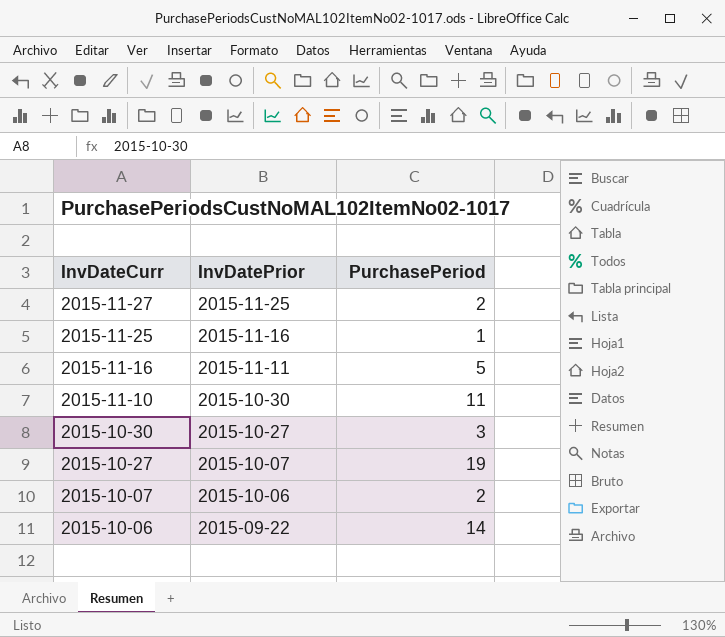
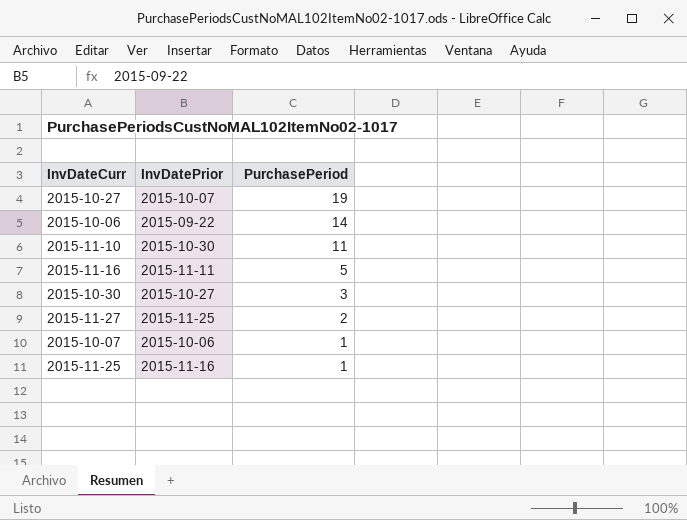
row order: InvDateCurr descending -> PurchasePeriod descending
2015-10-07 | PurchasePeriod: 2 -> 1

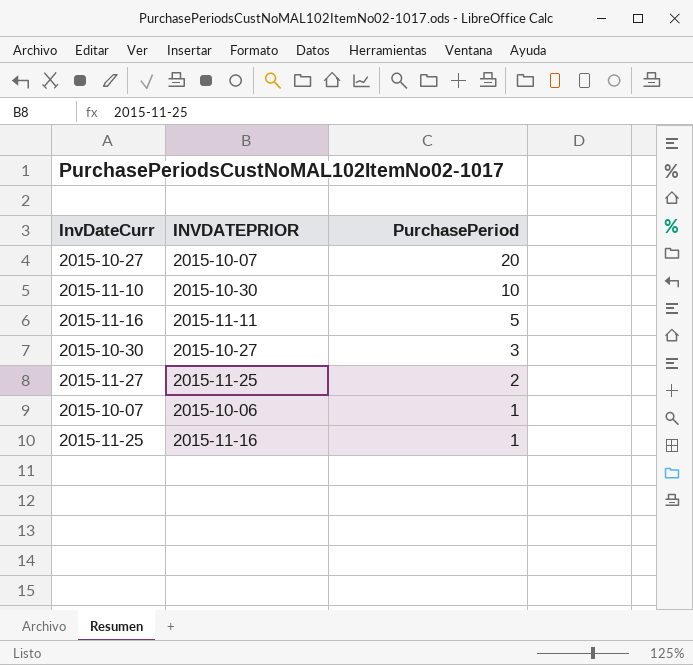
column name: InvDatePrior -> INVDATEPRIOR
row 2015-10-06: 2015-09-22 | 14 -> none
2015-10-27 | PurchasePeriod: 19 -> 20
2015-11-10 | PurchasePeriod: 11 -> 10

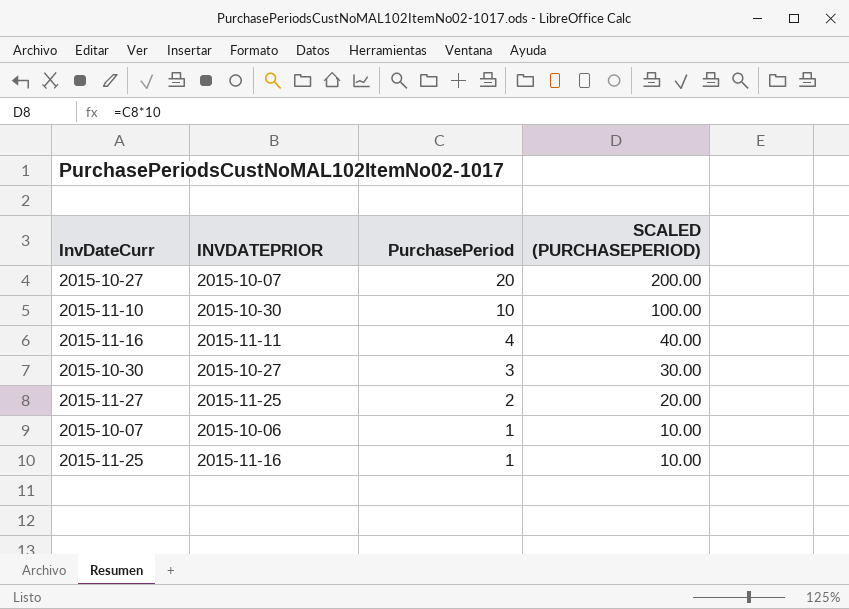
column SCALED (PURCHASEPERIOD) | formula: none -> [PurchasePeriod] * 10
2015-11-16 | PurchasePeriod: 5 -> 4

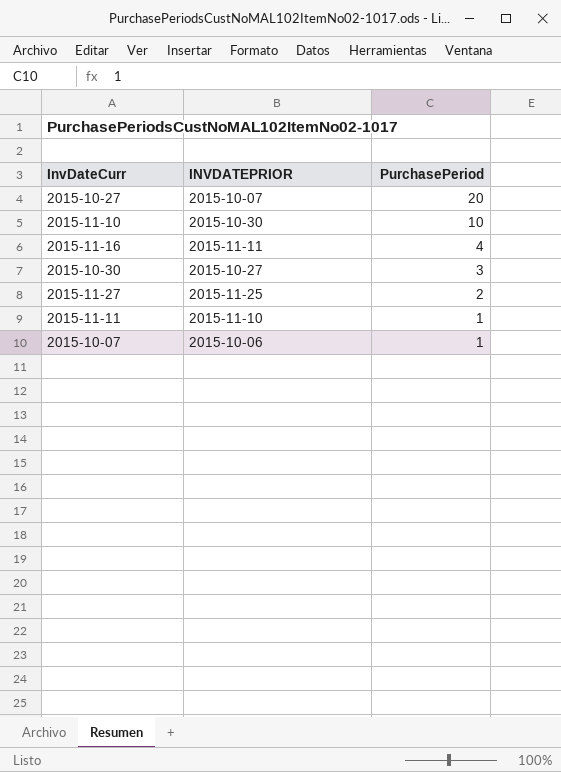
column SCALED (PURCHASEPERIOD) | formula: [PurchasePeriod] * 10 -> none
row 2015-11-25: 2015-11-16 | 1 | 10.00 -> none
row 2015-11-11: none -> 2015-11-10 | 1

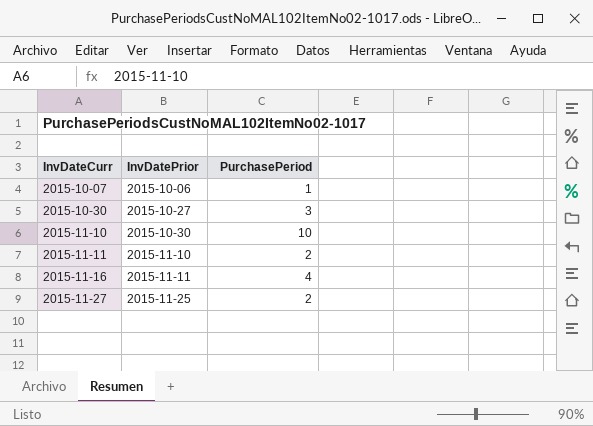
row order: PurchasePeriod descending -> InvDateCurr ascending
column name: INVDATEPRIOR -> InvDatePrior
row 2015-10-27: 2015-10-07 | 20 -> none
2015-11-11 | PurchasePeriod: 1 -> 2

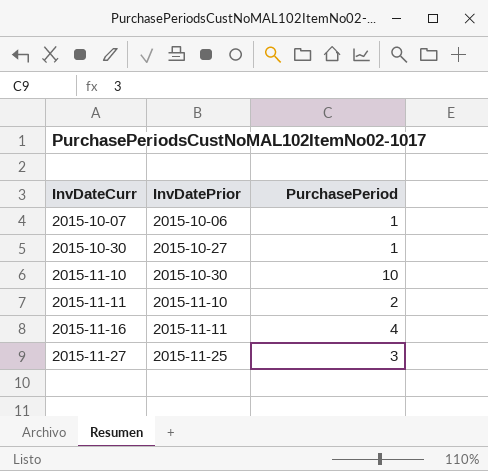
2015-10-30 | PurchasePeriod: 3 -> 1
2015-11-27 | PurchasePeriod: 2 -> 3

